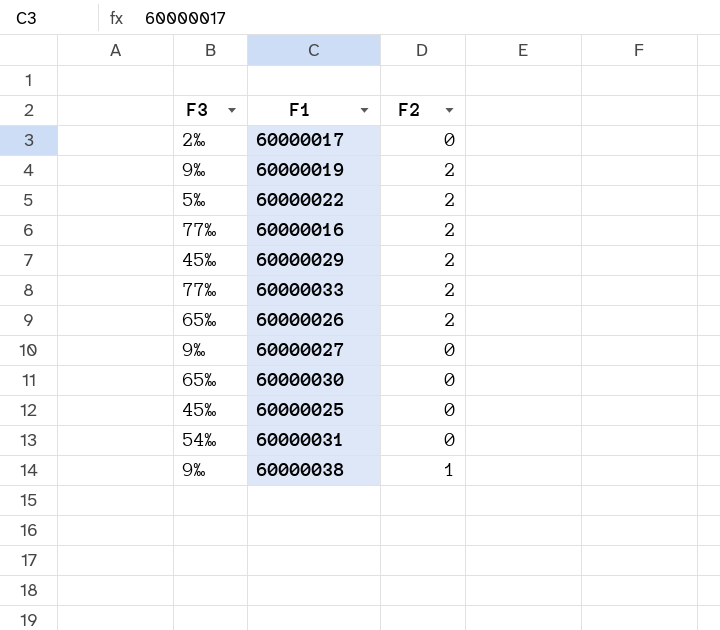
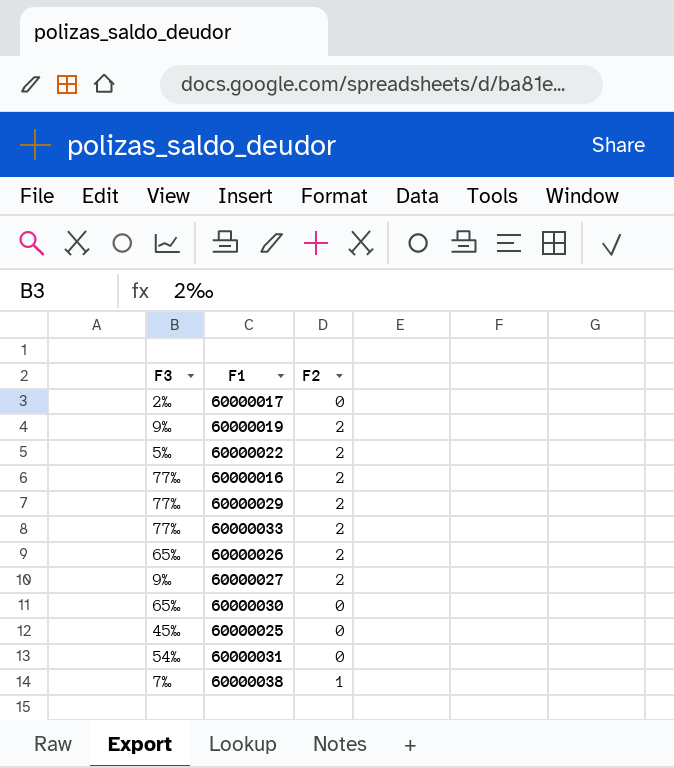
60000029 | F3: 45‰ -> 77‰
60000027 | F2: 0 -> 2
60000038 | F3: 9‰ -> 7‰

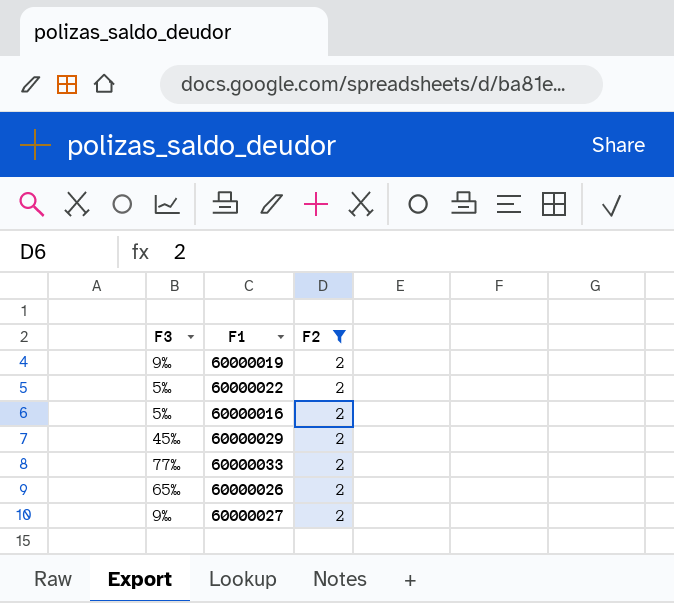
filter: none -> F2 = 2
60000016 | F3: 77‰ -> 5‰
60000029 | F3: 77‰ -> 45‰

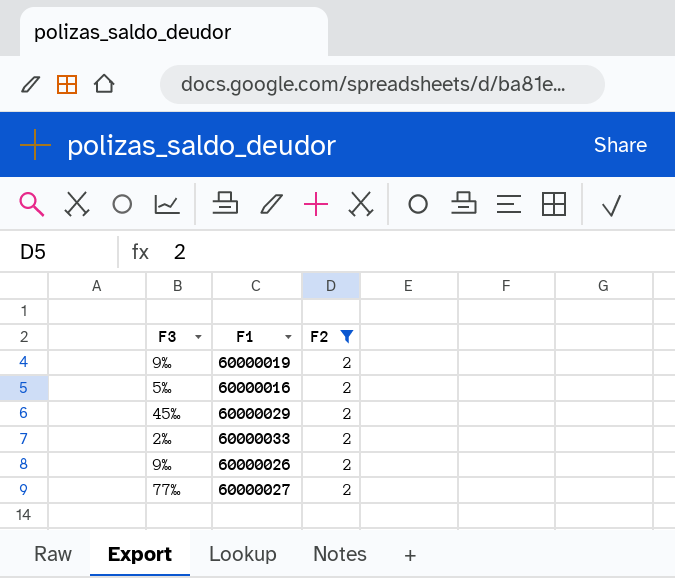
row 60000022: 5‰ | 2 -> none
60000033 | F3: 77‰ -> 2‰
60000026 | F3: 65‰ -> 9‰
60000027 | F3: 9‰ -> 77‰

